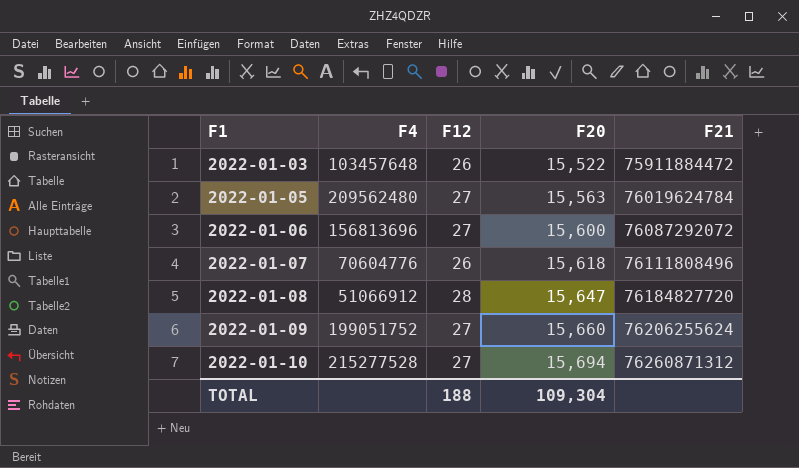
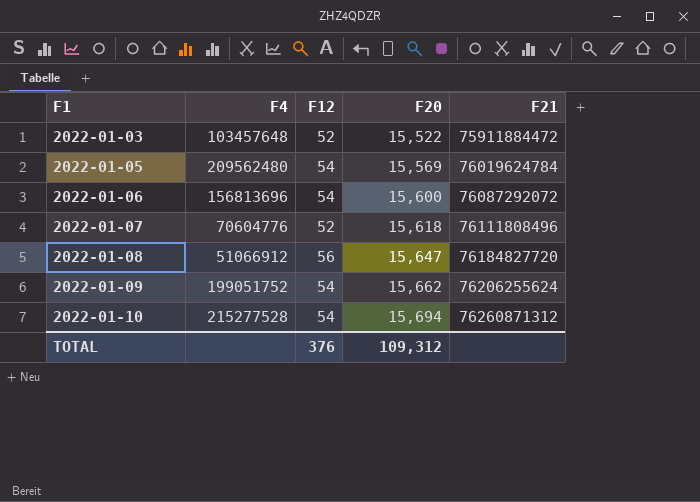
2022-01-03 | F12: 26 -> 52
2022-01-05 | F12: 27 -> 54
2022-01-05 | F20: 15,563 -> 15,569
2022-01-06 | F12: 27 -> 54
2022-01-07 | F12: 26 -> 52
2022-01-08 | F12: 28 -> 56
2022-01-09 | F12: 27 -> 54
2022-01-09 | F20: 15,660 -> 15,662
2022-01-10 | F12: 27 -> 54
TOTAL | F12: 188 -> 376
TOTAL | F20: 109,304 -> 109,312

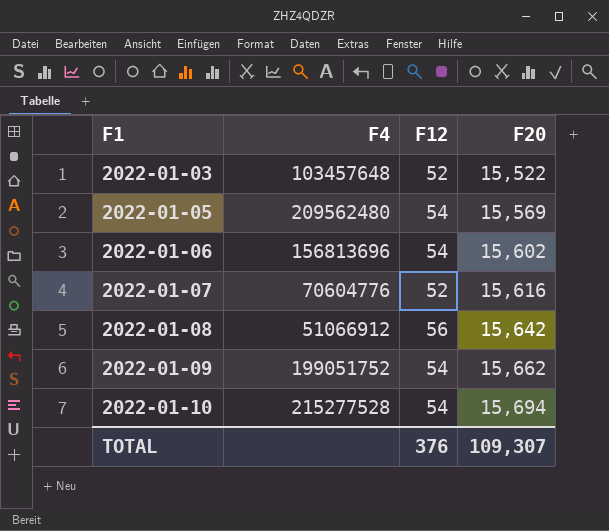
column F21 | position: 5 -> none
2022-01-06 | F20: 15,600 -> 15,602
2022-01-07 | F20: 15,618 -> 15,616
2022-01-08 | F20: 15,647 -> 15,642
TOTAL | F20: 109,312 -> 109,307

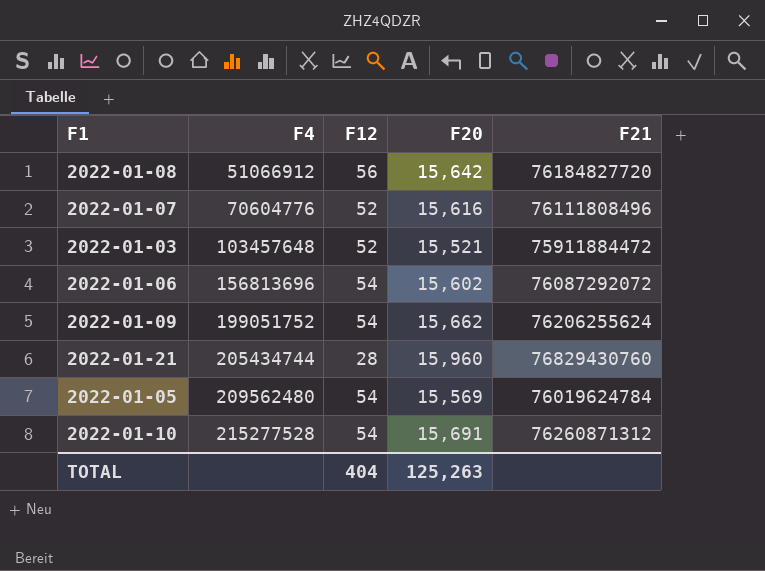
row order: F1 ascending -> F4 ascending
column F21 | position: none -> 5
2022-01-03 | F20: 15,522 -> 15,521
row 2022-01-21: none -> 205434744 | 28 | 15,960 | 76829430760
2022-01-10 | F20: 15,694 -> 15,691
TOTAL | F12: 376 -> 404
TOTAL | F20: 109,307 -> 125,263

